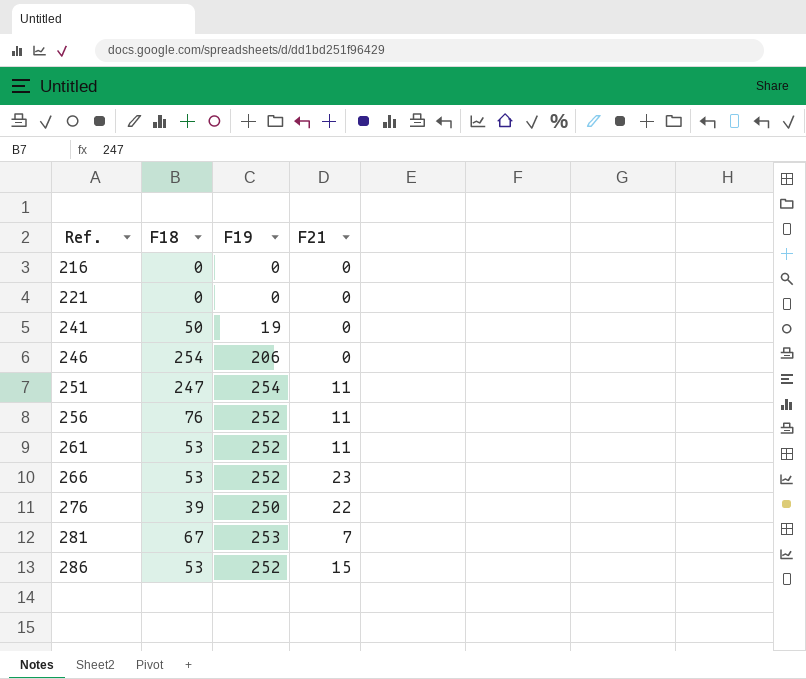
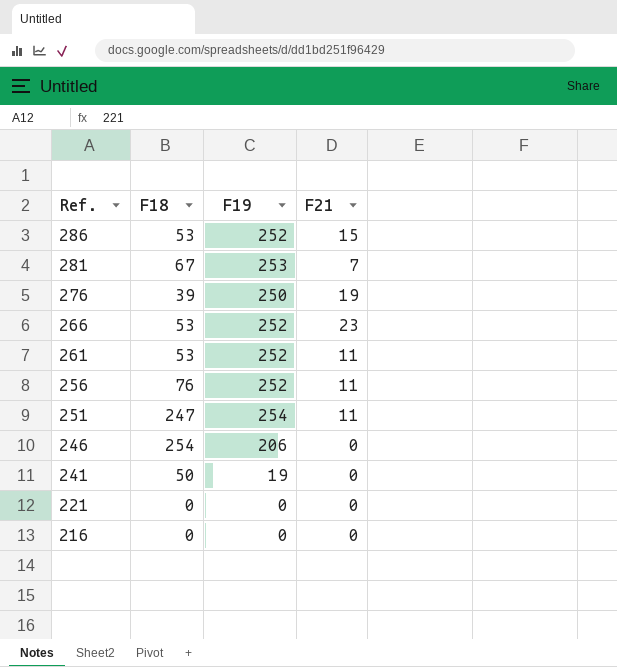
row order: Ref. ascending -> Ref. descending
276 | F21: 22 -> 19

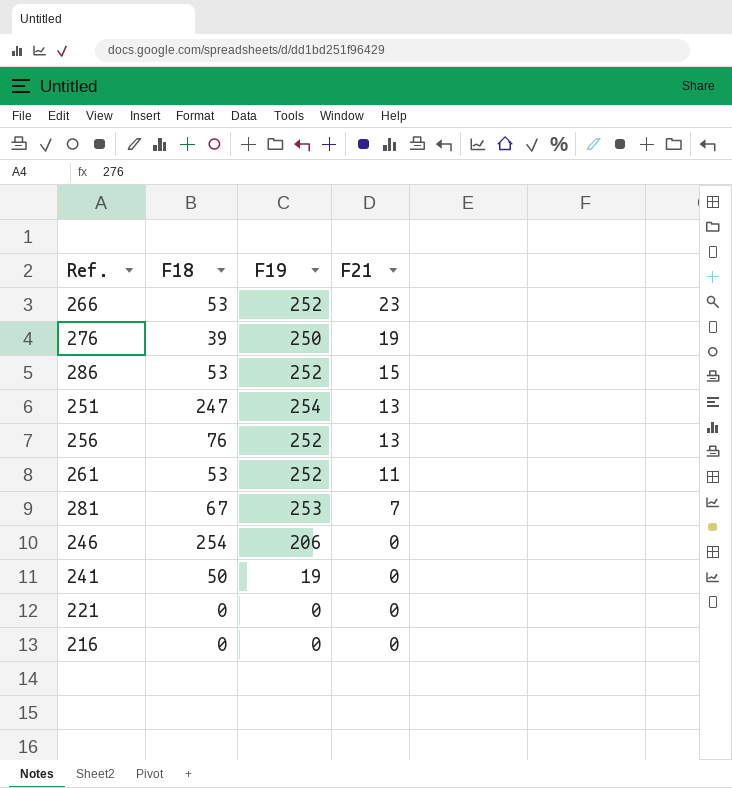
row order: Ref. descending -> F21 descending
251 | F21: 11 -> 13
256 | F21: 11 -> 13

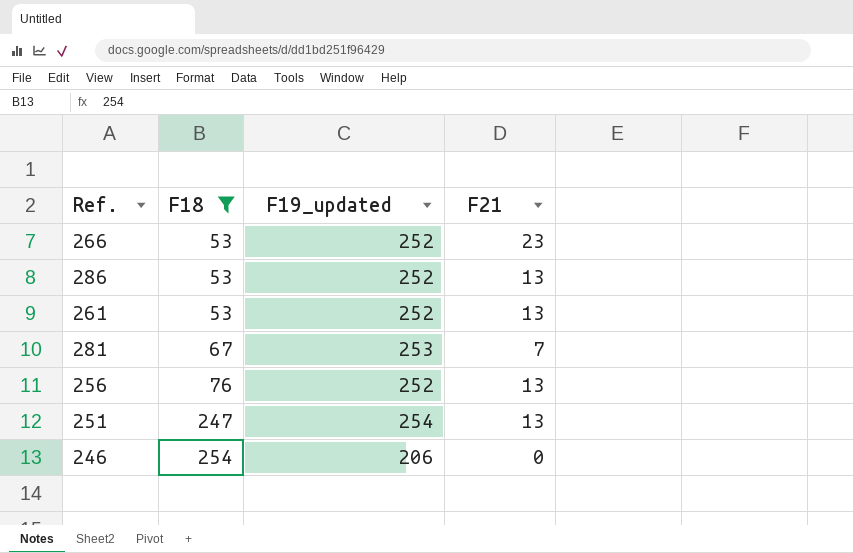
filter: none -> F18 >= 53
row order: F21 descending -> F18 ascending
column name: F19 -> F19_updated
286 | F21: 15 -> 13
261 | F21: 11 -> 13

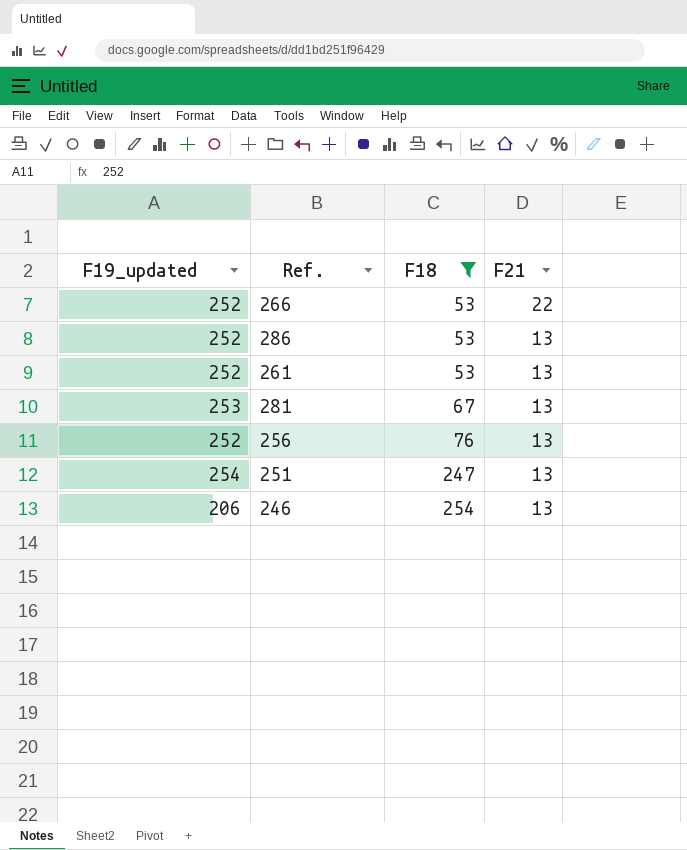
column F19_updated | position: 3 -> 1
266 | F21: 23 -> 22
281 | F21: 7 -> 13
246 | F21: 0 -> 13

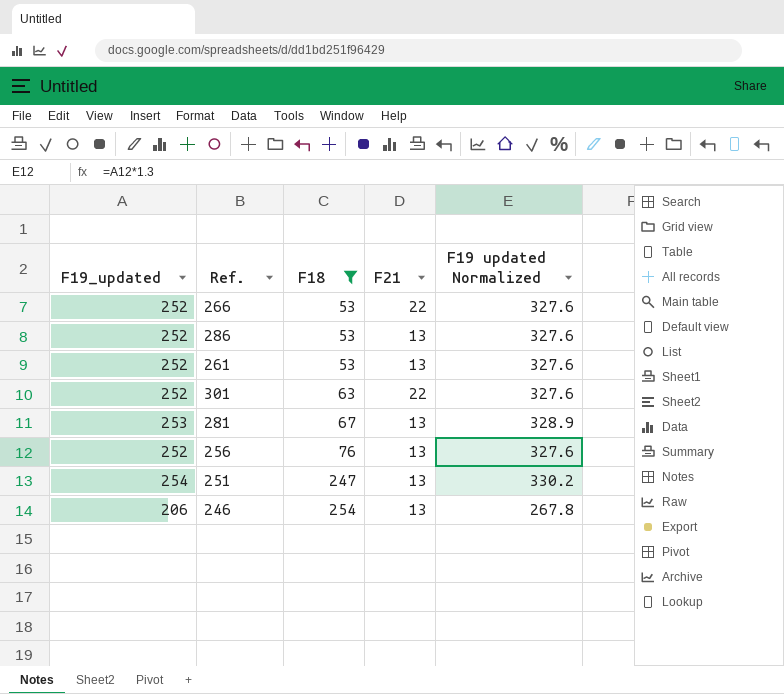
column F19 updated Normalized | formula: none -> [F19_updated] * 1.3
row 301: none -> 252 | 63 | 22 | 327.6

